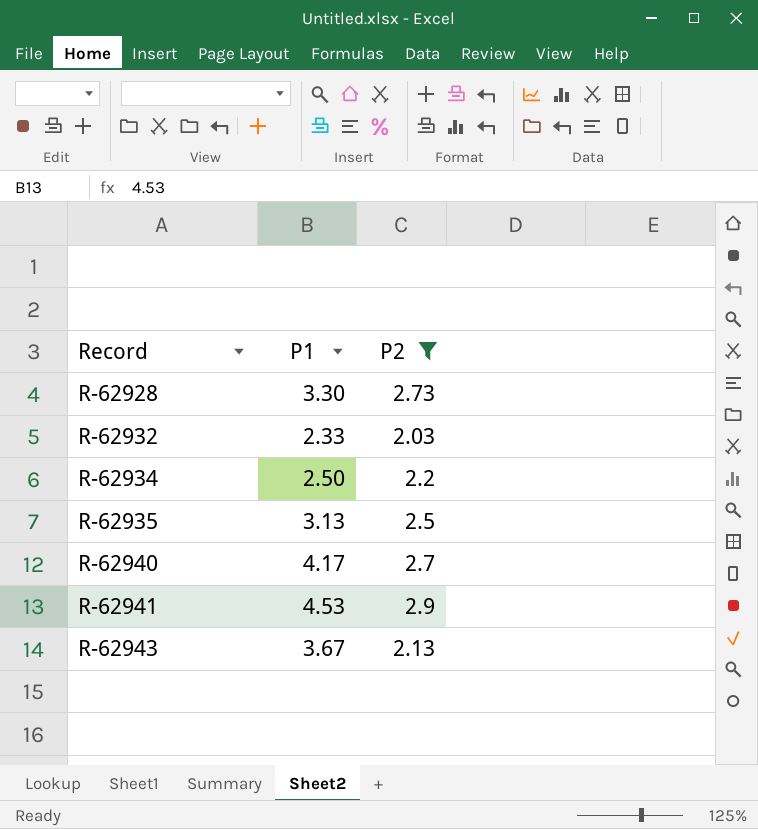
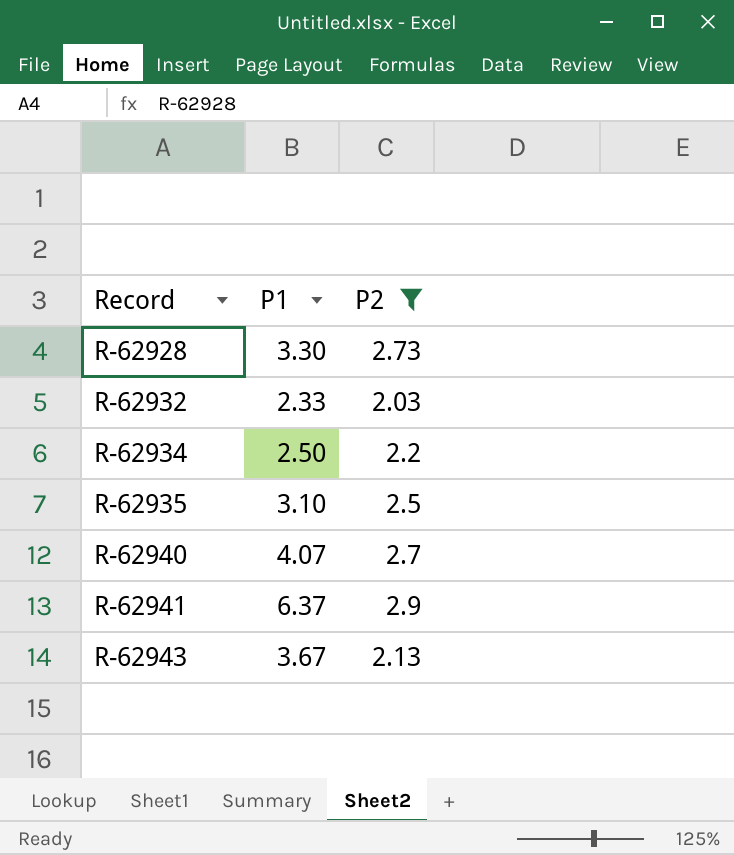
R-62935 | P1: 3.13 -> 3.10
R-62940 | P1: 4.17 -> 4.07
R-62941 | P1: 4.53 -> 6.37

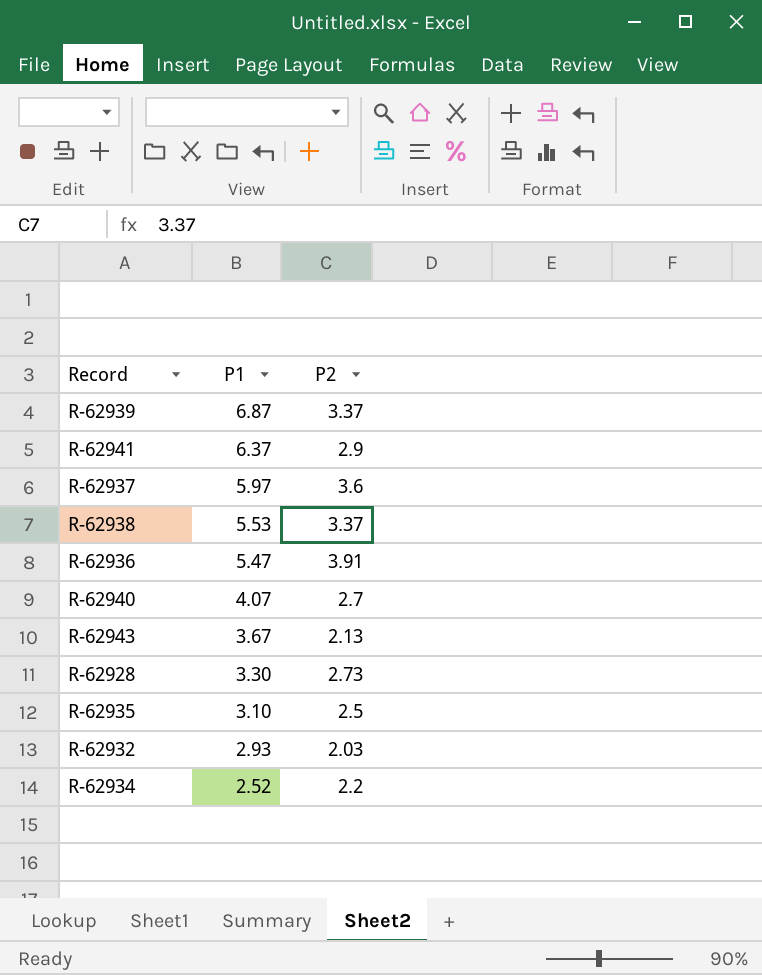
filter: P2 <= 2.9 -> none
row order: Record ascending -> P1 descending
R-62932 | P1: 2.33 -> 2.93
R-62934 | P1: 2.50 -> 2.52

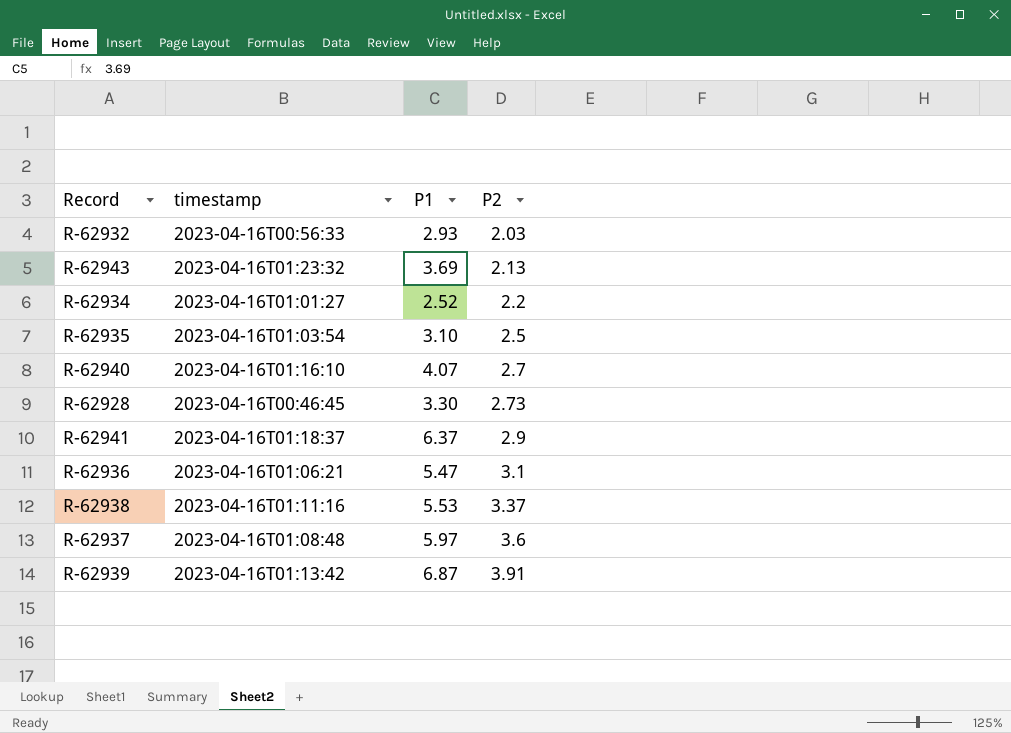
row order: P1 descending -> P2 ascending
column timestamp | position: none -> 2
R-62943 | P1: 3.67 -> 3.69
R-62936 | P2: 3.91 -> 3.1
R-62939 | P2: 3.37 -> 3.91

